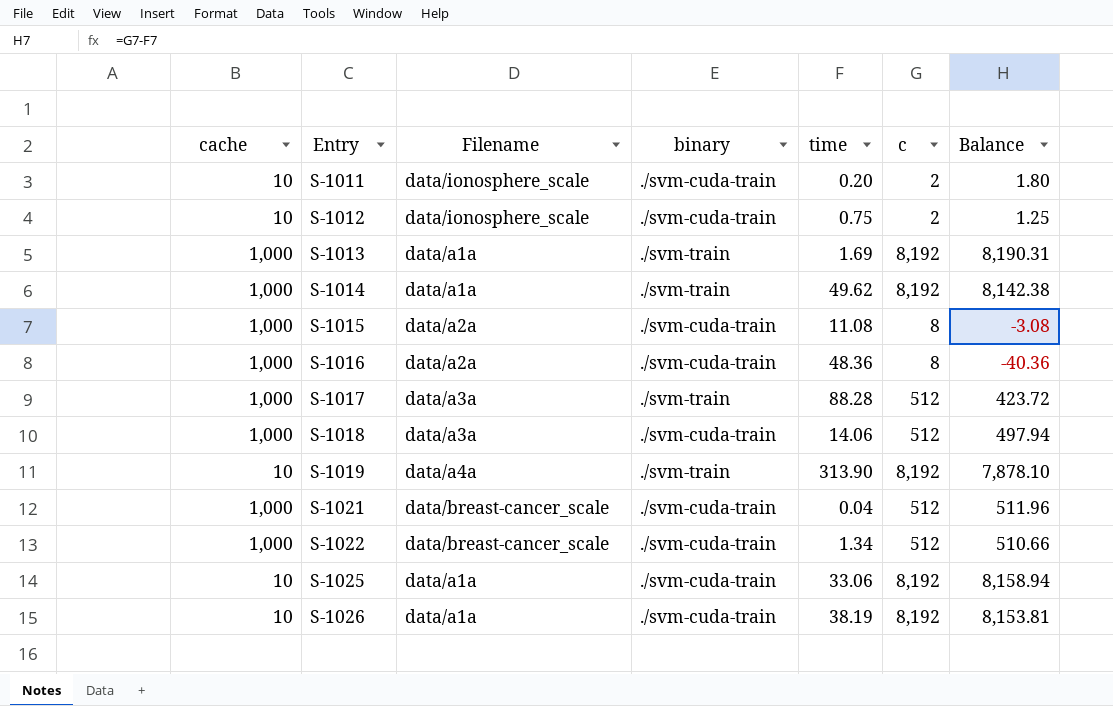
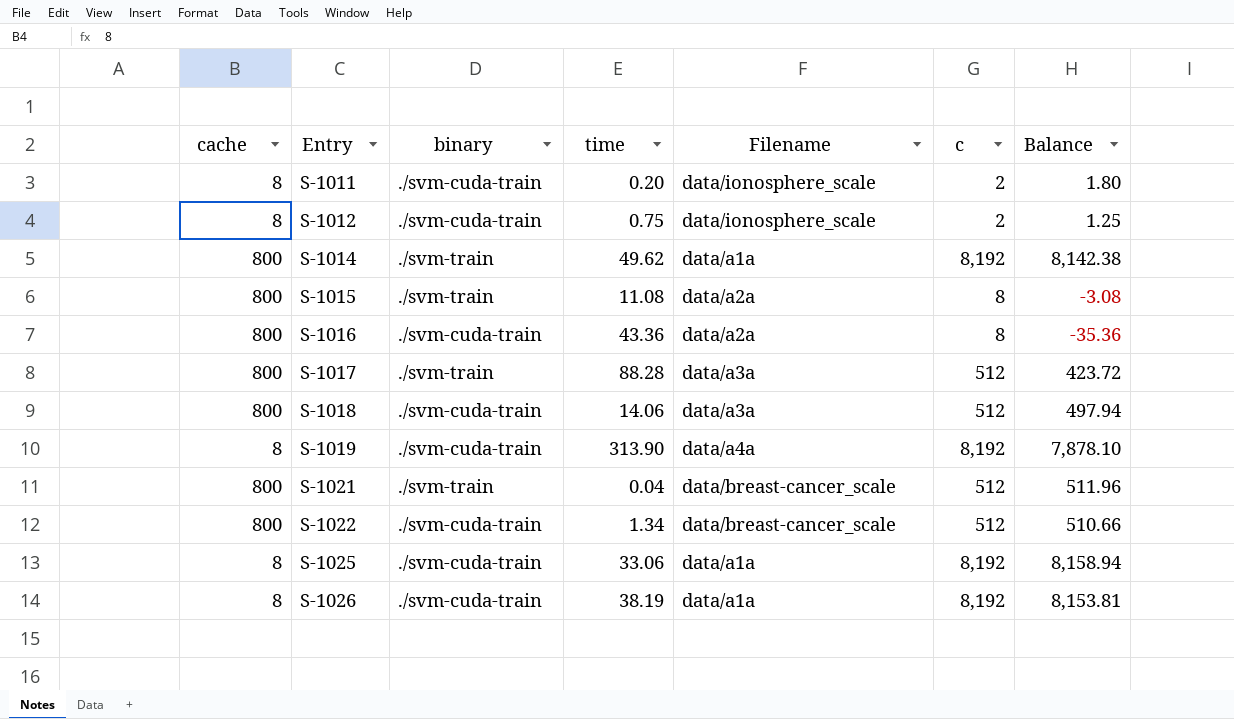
column Filename | position: 3 -> 5
row S-1013: 1,000 | data/a1a | ./svm-train | 1.69 | 8,192 | 8,190.31 -> none
S-1011 | cache: 10 -> 8
S-1012 | cache: 10 -> 8
S-1014 | cache: 1,000 -> 800
S-1015 | cache: 1,000 -> 800
S-1015 | binary: ./svm-cuda-train -> ./svm-train
S-1016 | cache: 1,000 -> 800
S-1016 | time: 48.36 -> 43.36
S-1016 | Balance: -40.36 -> -35.36
S-1017 | cache: 1,000 -> 800
S-1018 | cache: 1,000 -> 800
S-1019 | cache: 10 -> 8
S-1019 | binary: ./svm-train -> ./svm-cuda-train
S-1021 | cache: 1,000 -> 800
S-1021 | binary: ./svm-cuda-train -> ./svm-train
S-1022 | cache: 1,000 -> 800
S-1025 | cache: 10 -> 8
S-1026 | cache: 10 -> 8

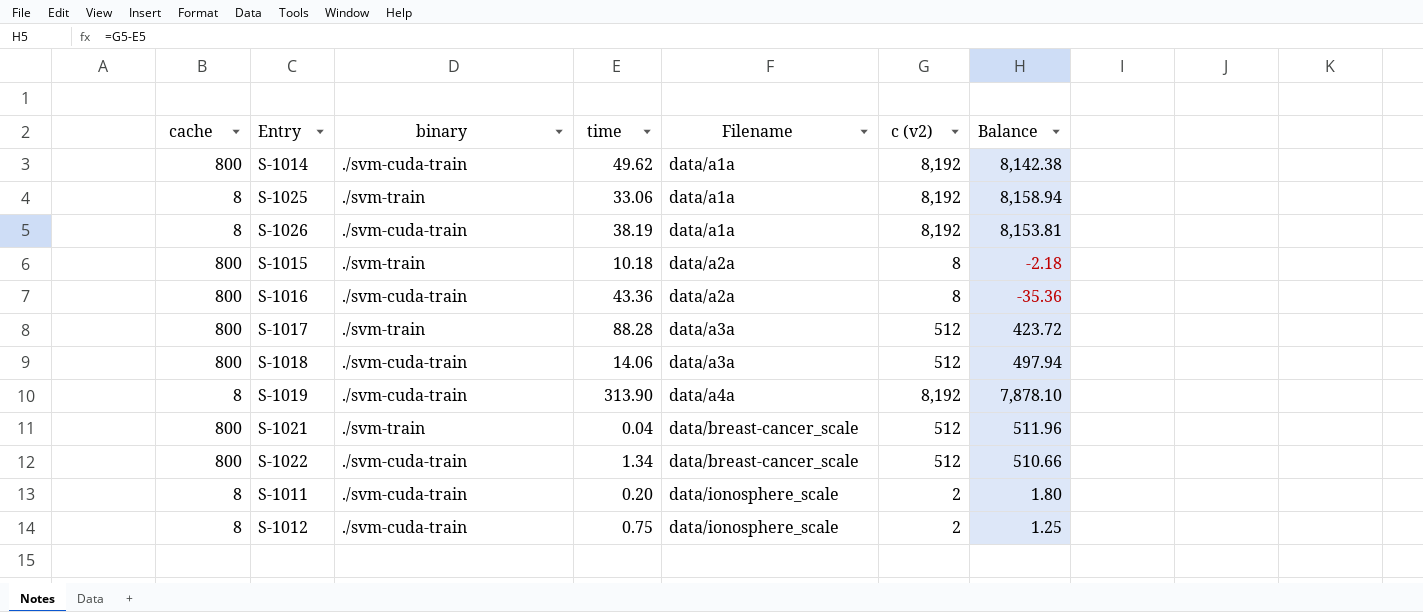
row order: Entry ascending -> Filename ascending
column name: c -> c (v2)
S-1014 | binary: ./svm-train -> ./svm-cuda-train
S-1025 | binary: ./svm-cuda-train -> ./svm-train
S-1015 | time: 11.08 -> 10.18
S-1015 | Balance: -3.08 -> -2.18

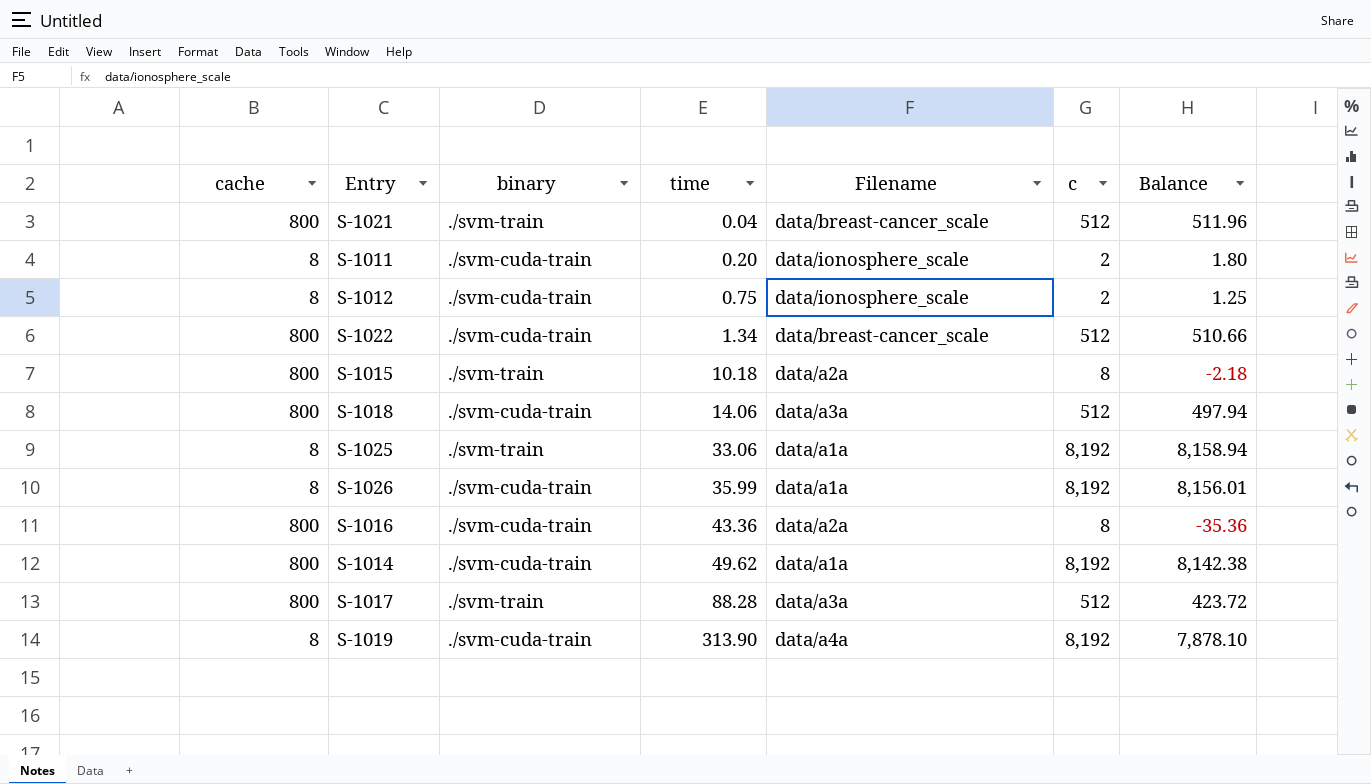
row order: Filename ascending -> time ascending
column name: c (v2) -> c
S-1026 | time: 38.19 -> 35.99
S-1026 | Balance: 8,153.81 -> 8,156.01

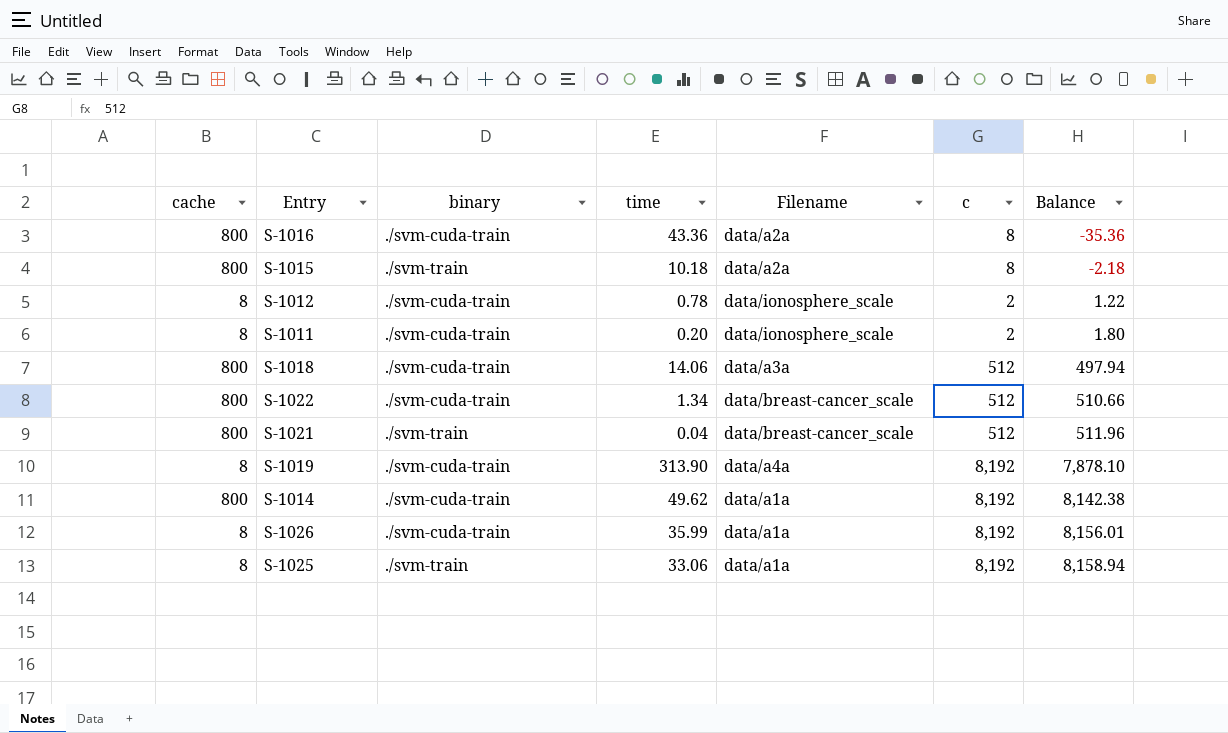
row order: time ascending -> Balance ascending
row S-1017: 800 | ./svm-train | 88.28 | data/a3a | 512 | 423.72 -> none
S-1012 | time: 0.75 -> 0.78
S-1012 | Balance: 1.25 -> 1.22

